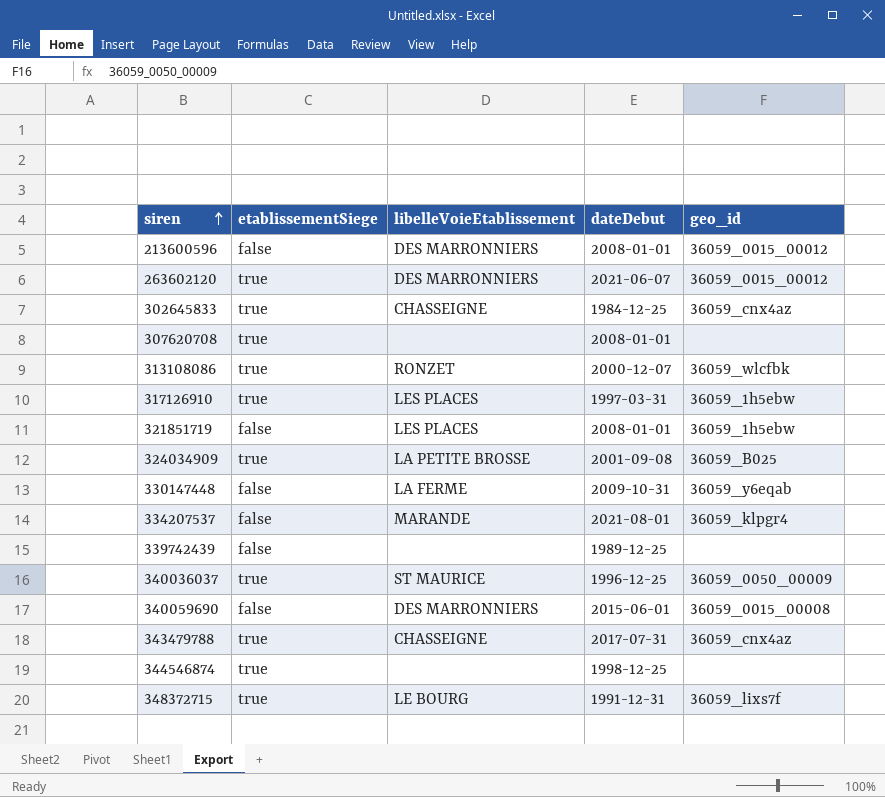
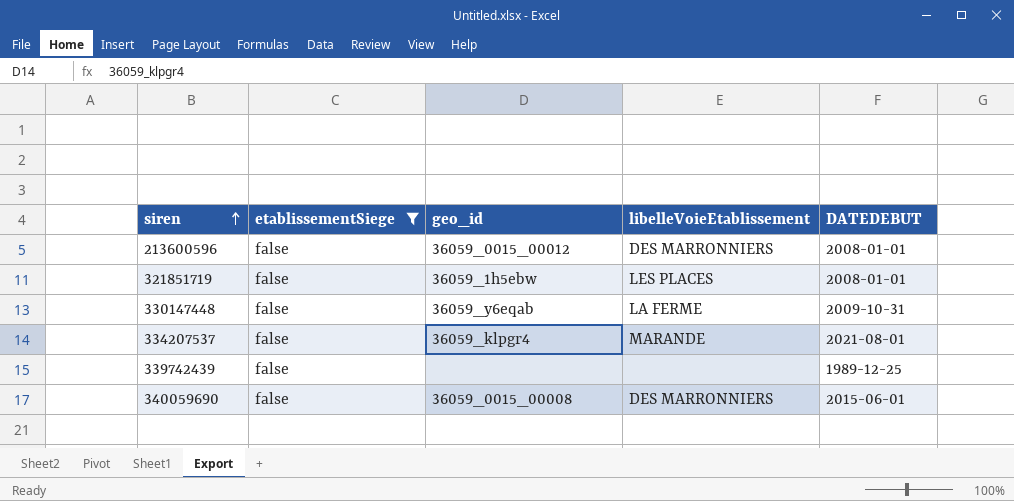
filter: none -> etablissementSiege = false
column geo_id | position: 5 -> 3
column name: dateDebut -> DATEDEBUT

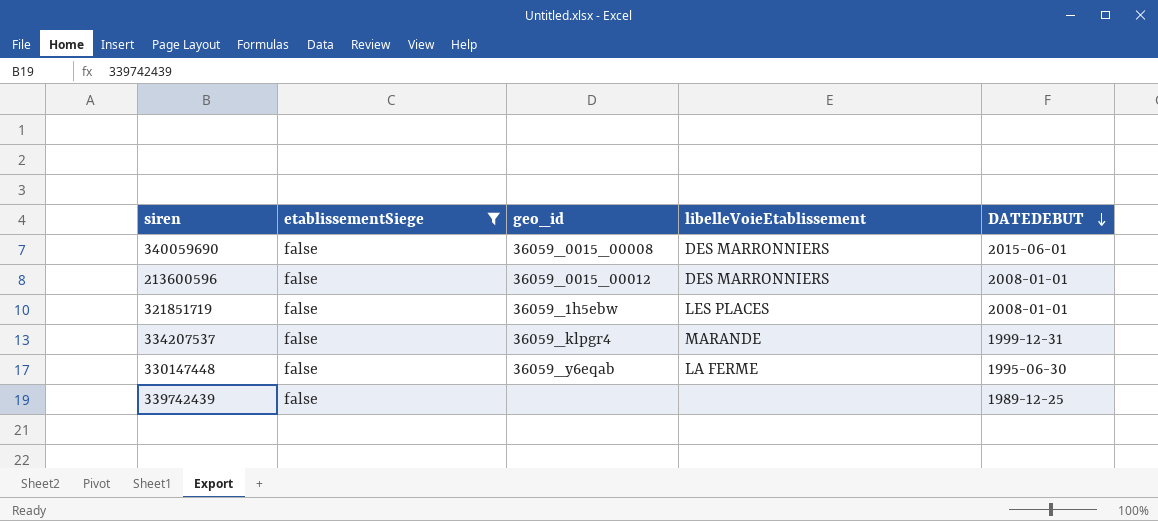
row order: siren ascending -> DATEDEBUT descending
334207537 | DATEDEBUT: 2021-08-01 -> 1999-12-31
330147448 | DATEDEBUT: 2009-10-31 -> 1995-06-30

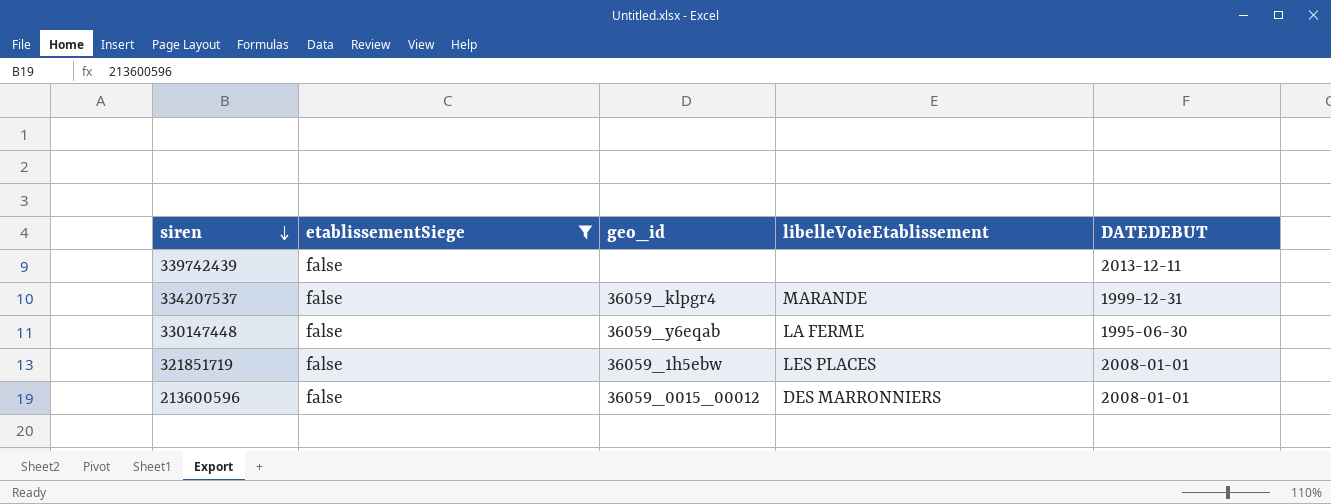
row order: DATEDEBUT descending -> siren descending
row 340059690: false | 36059_0015_00008 | DES MARRONNIERS | 2015-06-01 -> none
339742439 | DATEDEBUT: 1989-12-25 -> 2013-12-11

